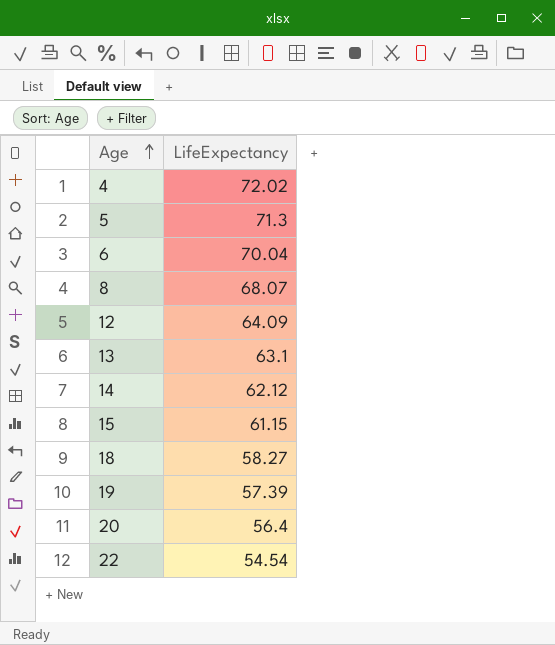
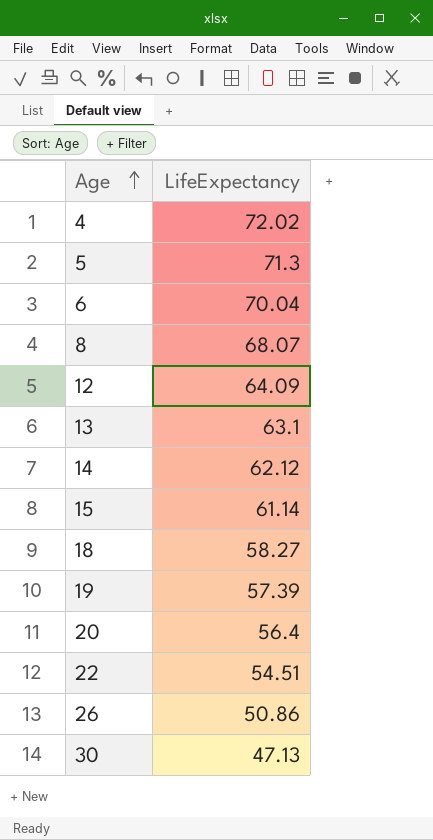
15 | LifeExpectancy: 61.15 -> 61.14
22 | LifeExpectancy: 54.54 -> 54.51
row 26: none -> 50.86
row 30: none -> 47.13

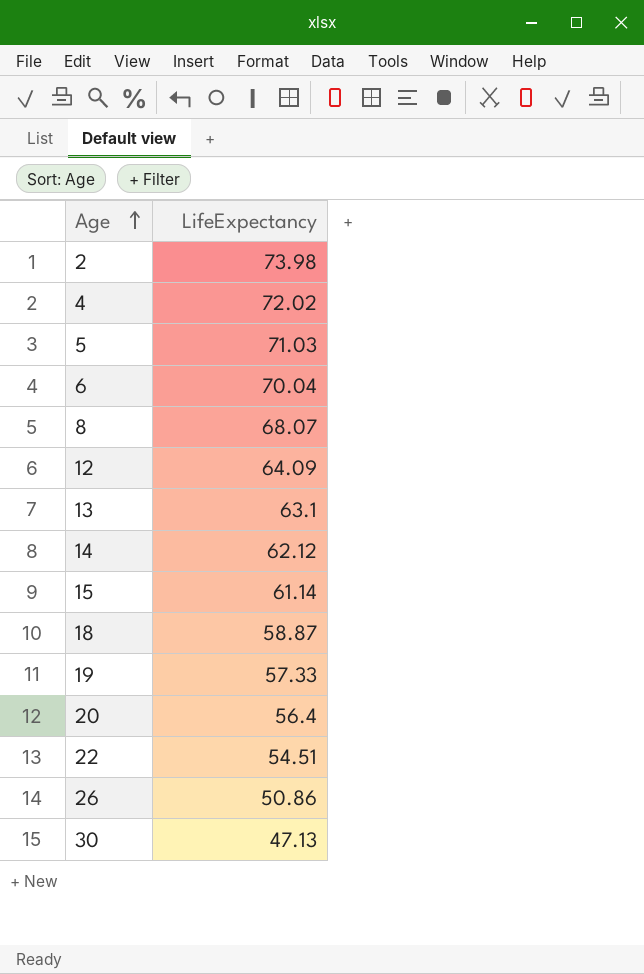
row 2: none -> 73.98
5 | LifeExpectancy: 71.3 -> 71.03
18 | LifeExpectancy: 58.27 -> 58.87
19 | LifeExpectancy: 57.39 -> 57.33

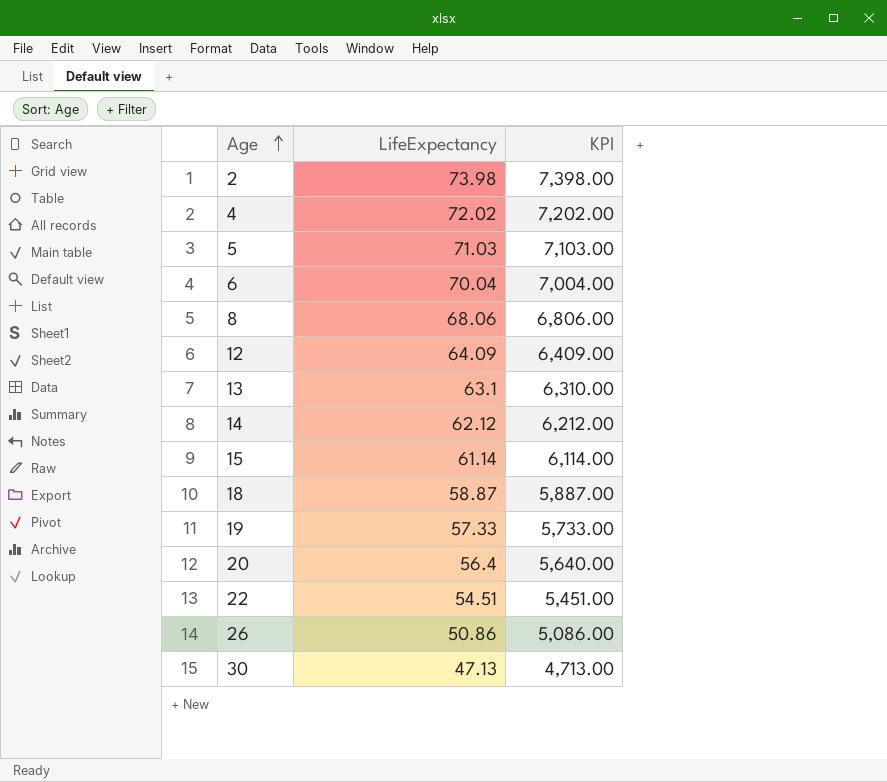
column KPI | formula: none -> [LifeExpectancy] * 100
8 | LifeExpectancy: 68.07 -> 68.06

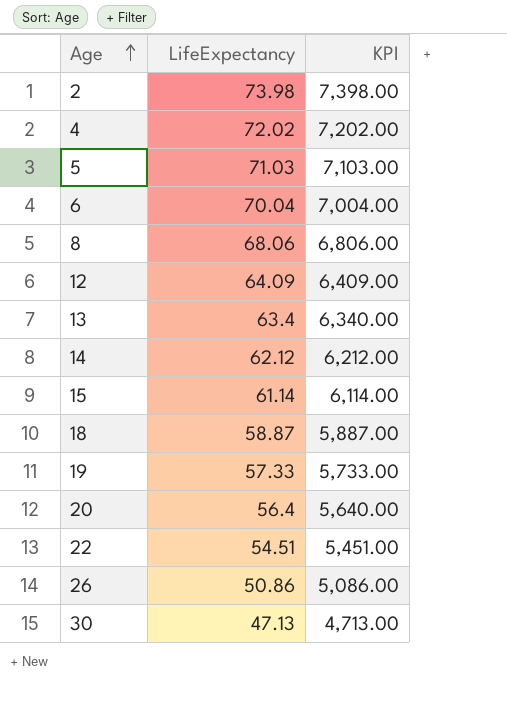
13 | LifeExpectancy: 63.1 -> 63.4
13 | KPI: 6,310.00 -> 6,340.00

